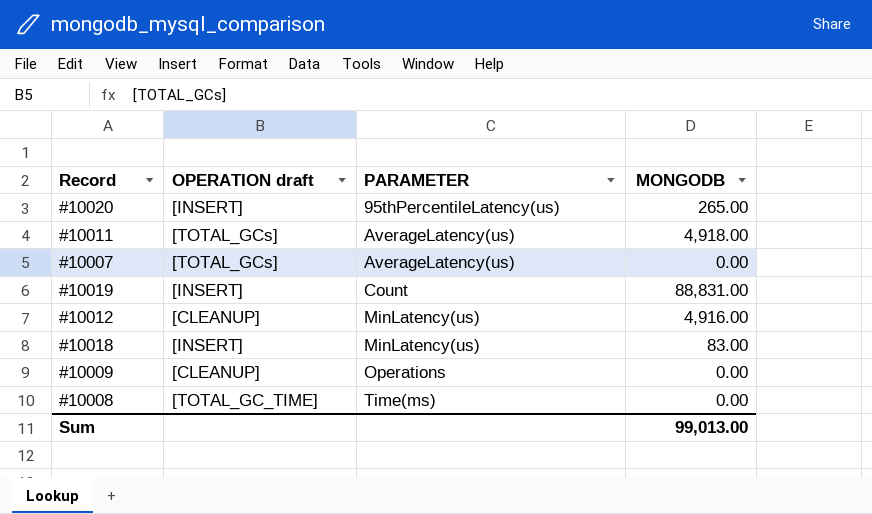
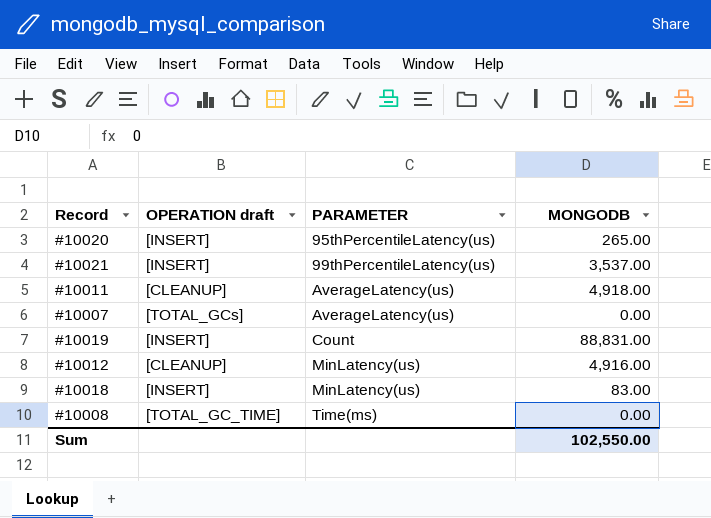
row #10009: [CLEANUP] | Operations | 0.00 -> none
row #10021: none -> [INSERT] | 99thPercentileLatency(us) | 3,537.00
#10011 | OPERATION draft: [TOTAL_GCs] -> [CLEANUP]
Sum | MONGODB: 99,013.00 -> 102,550.00

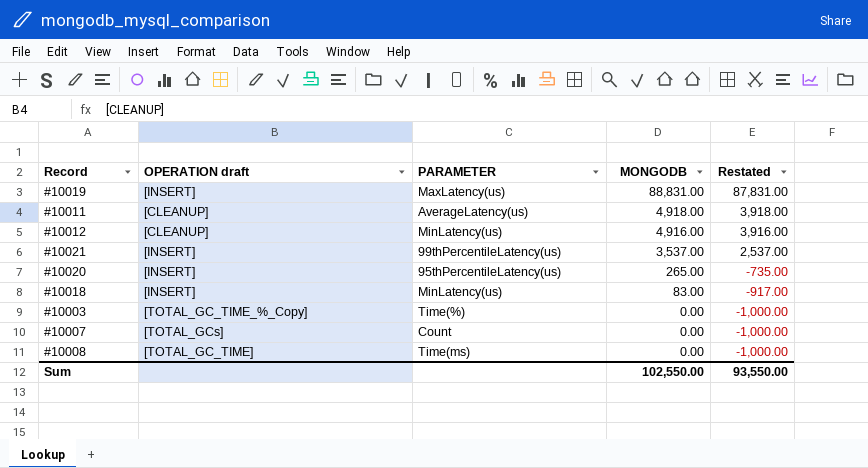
row order: PARAMETER ascending -> MONGODB descending
column Restated | formula: none -> [MONGODB] - 1000
#10019 | PARAMETER: Count -> MaxLatency(us)
row #10003: none -> [TOTAL_GC_TIME_%_Copy] | Time(%) | 0.00 | -1,000.00
#10007 | PARAMETER: AverageLatency(us) -> Count

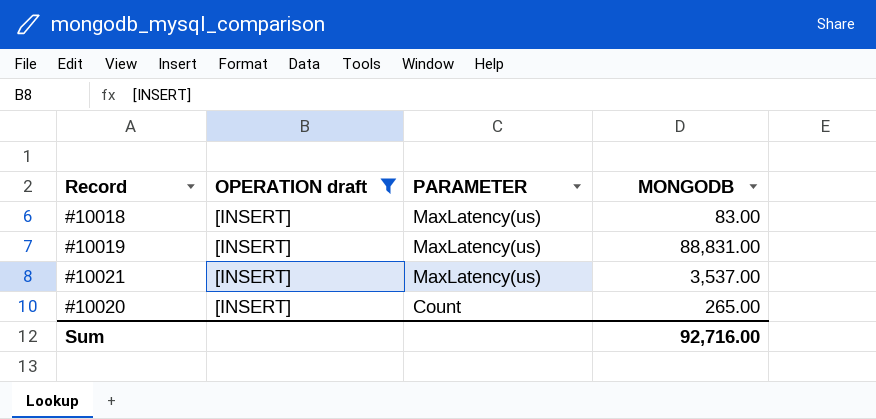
filter: none -> OPERATION draft = [INSERT]
row order: MONGODB descending -> PARAMETER descending
column Restated | formula: [MONGODB] - 1000 -> none
#10018 | PARAMETER: MinLatency(us) -> MaxLatency(us)
#10021 | PARAMETER: 99thPercentileLatency(us) -> MaxLatency(us)
#10020 | PARAMETER: 95thPercentileLatency(us) -> Count
Sum | MONGODB: 102,550.00 -> 92,716.00

